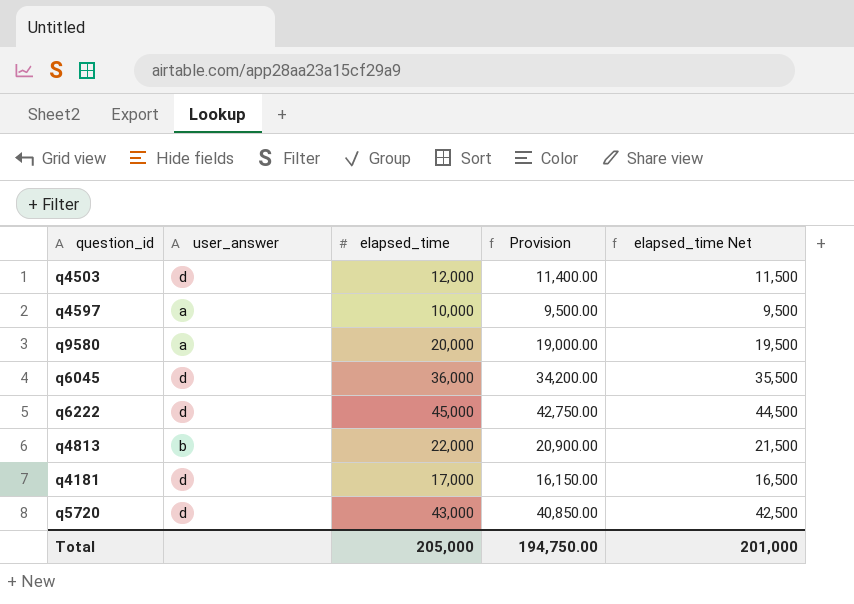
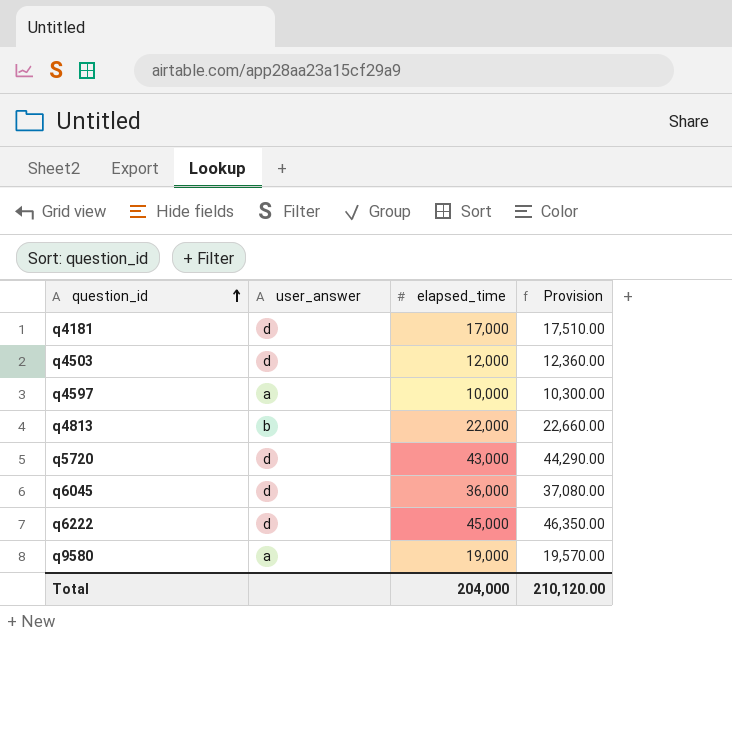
row order: none -> question_id ascending
column elapsed_time Net | formula: [elapsed_time] - 500 -> none
column Provision | formula: [elapsed_time] * 0.95 -> [elapsed_time] * 1.03
q9580 | elapsed_time: 20,000 -> 19,000
Total | elapsed_time: 205,000 -> 204,000
Total | Provision: 194,750.00 -> 210,120.00

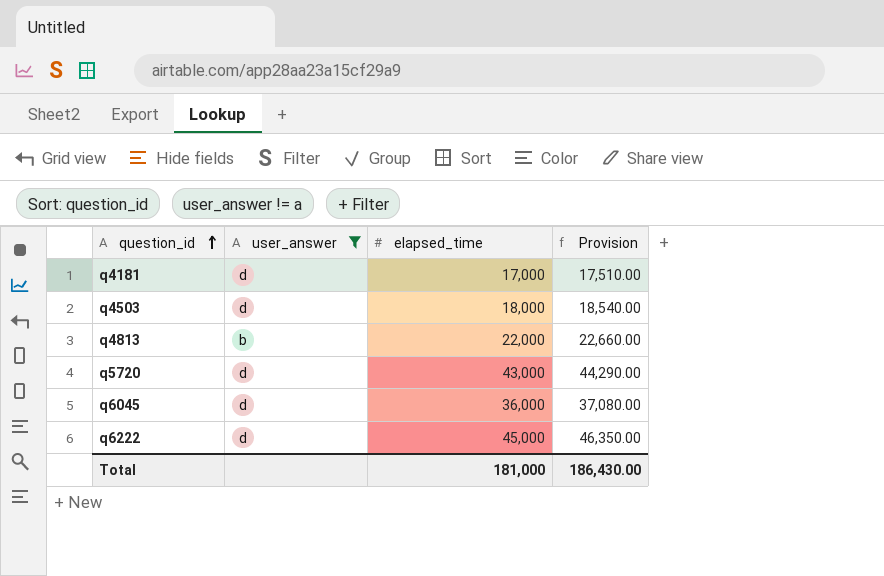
filter: none -> user_answer != a
q4503 | elapsed_time: 12,000 -> 18,000
q4503 | Provision: 12,360.00 -> 18,540.00
Total | elapsed_time: 204,000 -> 181,000
Total | Provision: 210,120.00 -> 186,430.00

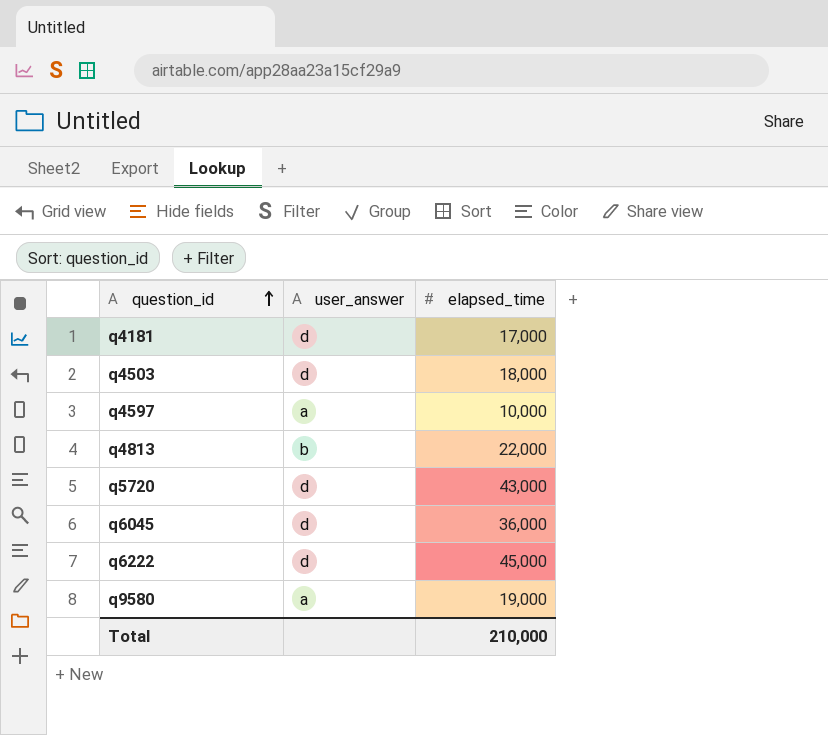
filter: user_answer != a -> none
column Provision | formula: [elapsed_time] * 1.03 -> none
Total | elapsed_time: 181,000 -> 210,000

